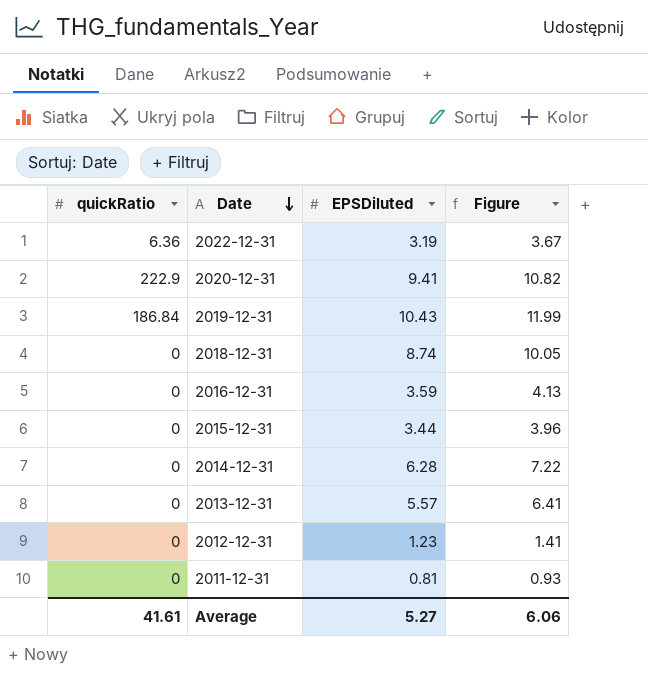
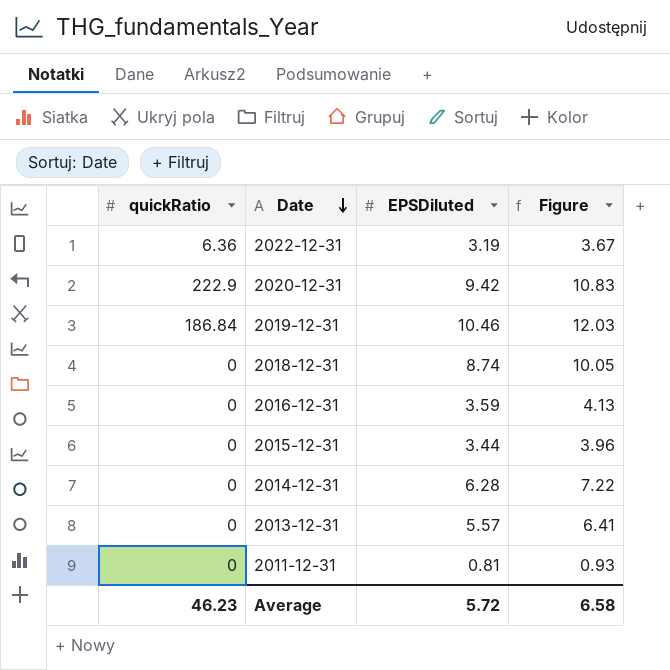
row 2012-12-31: 0 | 1.23 | 1.41 -> none
2020-12-31 | EPSDiluted: 9.41 -> 9.42
2020-12-31 | Figure: 10.82 -> 10.83
2019-12-31 | EPSDiluted: 10.43 -> 10.46
2019-12-31 | Figure: 11.99 -> 12.03
Average | quickRatio: 41.61 -> 46.23
Average | EPSDiluted: 5.27 -> 5.72
Average | Figure: 6.06 -> 6.58

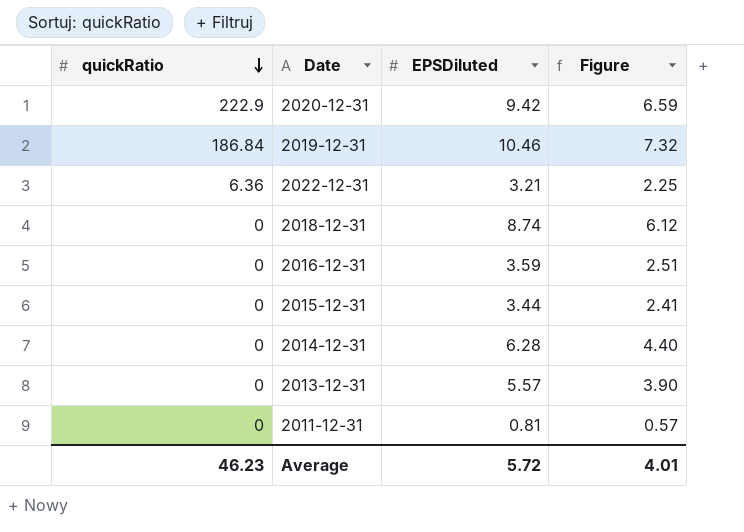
row order: Date descending -> quickRatio descending
column Figure | formula: [EPSDiluted] * 1.15 -> [EPSDiluted] * 0.7
2022-12-31 | EPSDiluted: 3.19 -> 3.21
Average | Figure: 6.58 -> 4.01

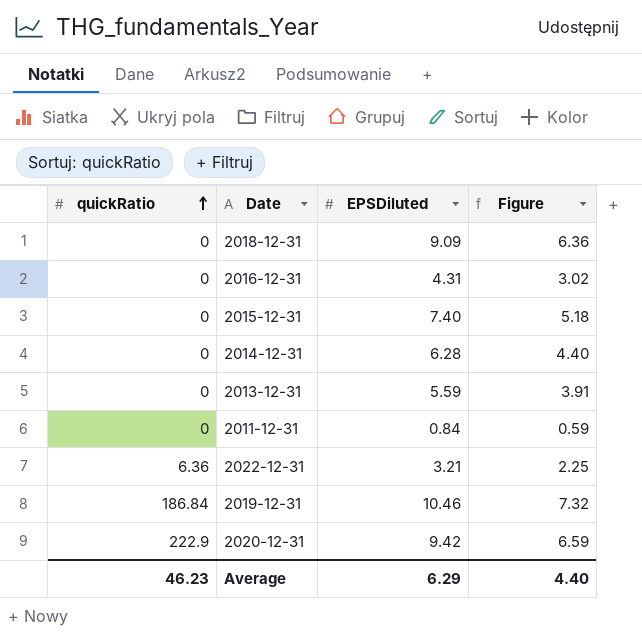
row order: quickRatio descending -> quickRatio ascending
2018-12-31 | EPSDiluted: 8.74 -> 9.09
2018-12-31 | Figure: 6.12 -> 6.36
2016-12-31 | EPSDiluted: 3.59 -> 4.31
2016-12-31 | Figure: 2.51 -> 3.02
2015-12-31 | EPSDiluted: 3.44 -> 7.40
2015-12-31 | Figure: 2.41 -> 5.18
2013-12-31 | EPSDiluted: 5.57 -> 5.59
2013-12-31 | Figure: 3.90 -> 3.91
2011-12-31 | EPSDiluted: 0.81 -> 0.84
2011-12-31 | Figure: 0.57 -> 0.59
Average | EPSDiluted: 5.72 -> 6.29
Average | Figure: 4.01 -> 4.40

